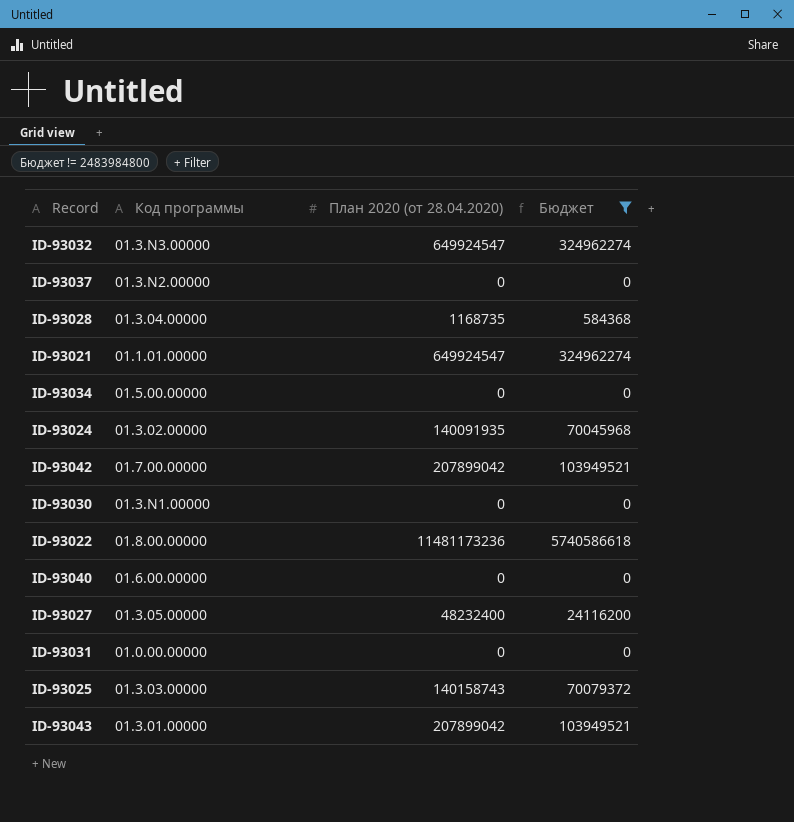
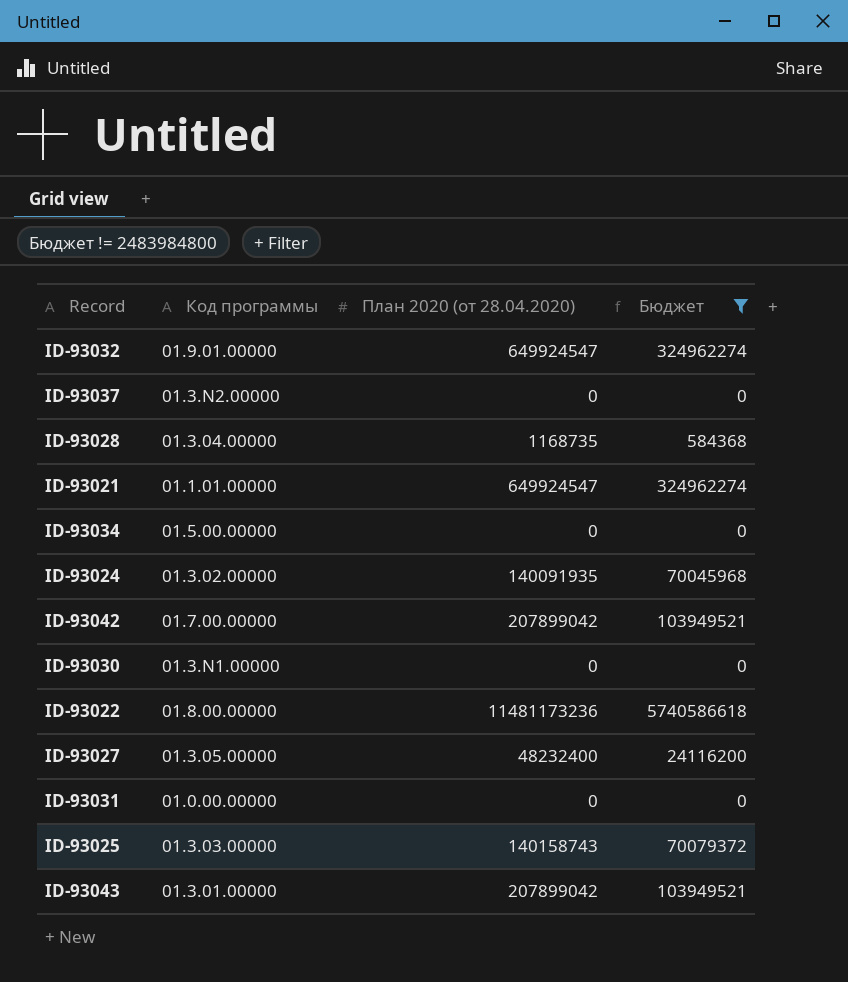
row ID-93040: 01.6.00.00000 | 0 | 0 -> none
ID-93032 | Код программы: 01.3.N3.00000 -> 01.9.01.00000

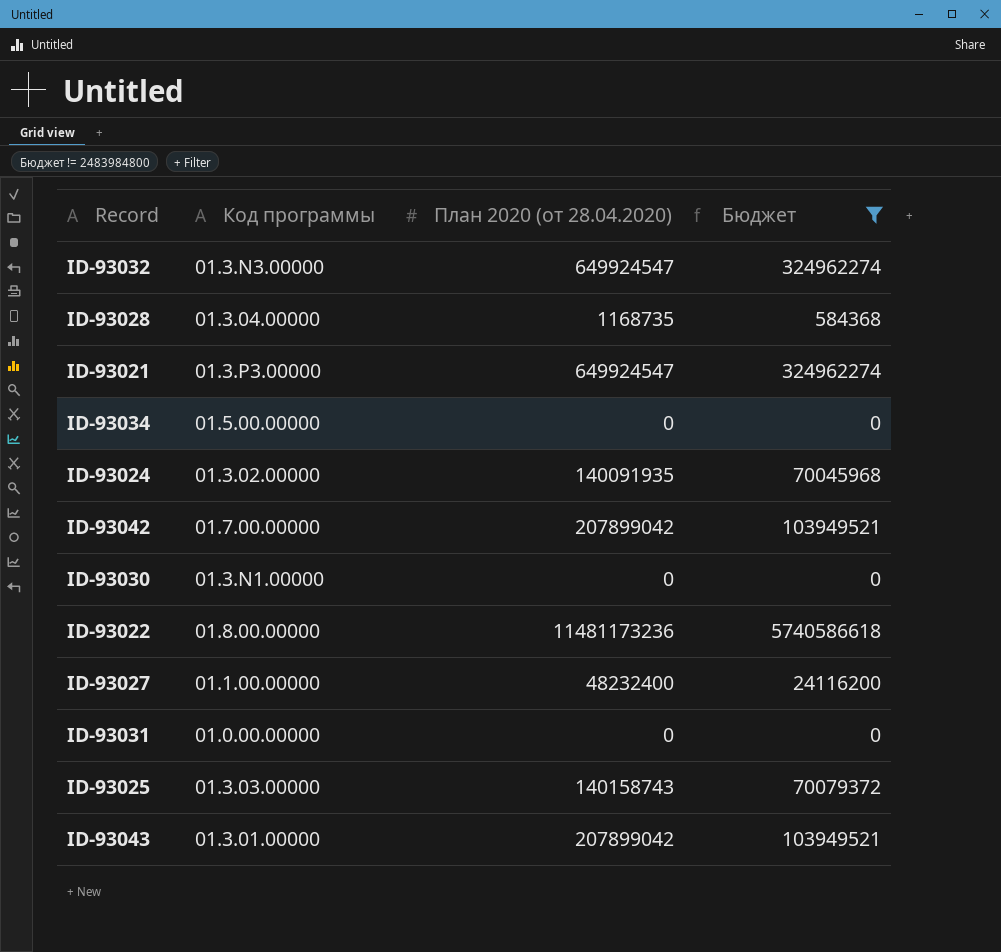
row ID-93037: 01.3.N2.00000 | 0 | 0 -> none
ID-93032 | Код программы: 01.9.01.00000 -> 01.3.N3.00000
ID-93021 | Код программы: 01.1.01.00000 -> 01.3.Р3.00000
ID-93027 | Код программы: 01.3.05.00000 -> 01.1.00.00000

